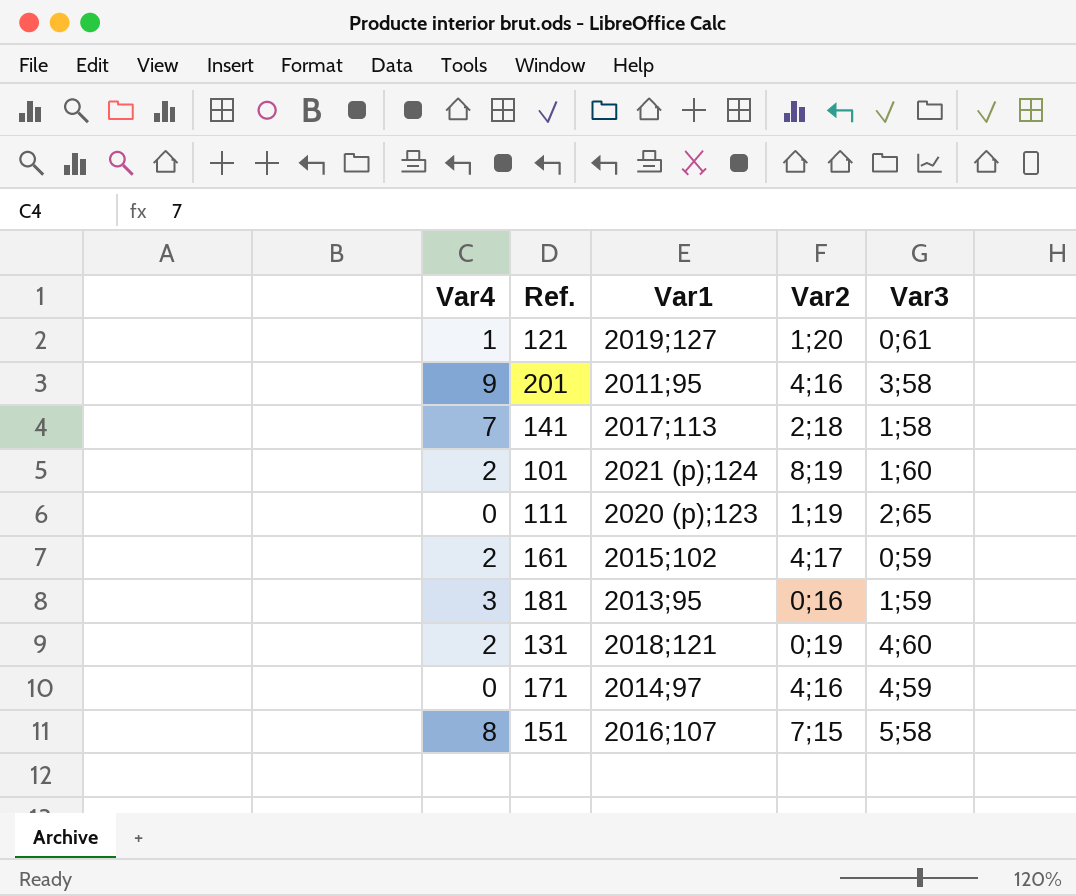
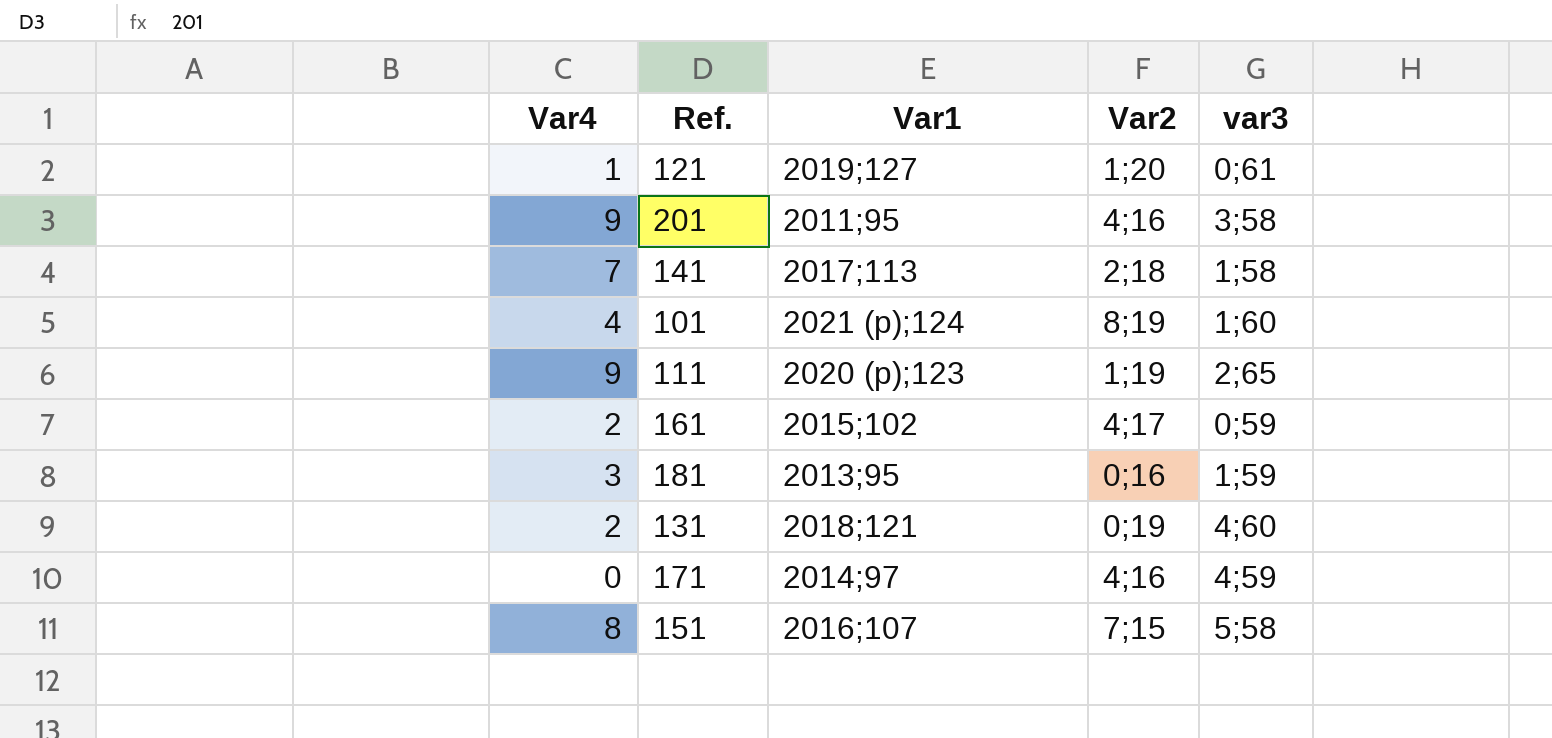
column name: Var3 -> var3
101 | Var4: 2 -> 4
111 | Var4: 0 -> 9

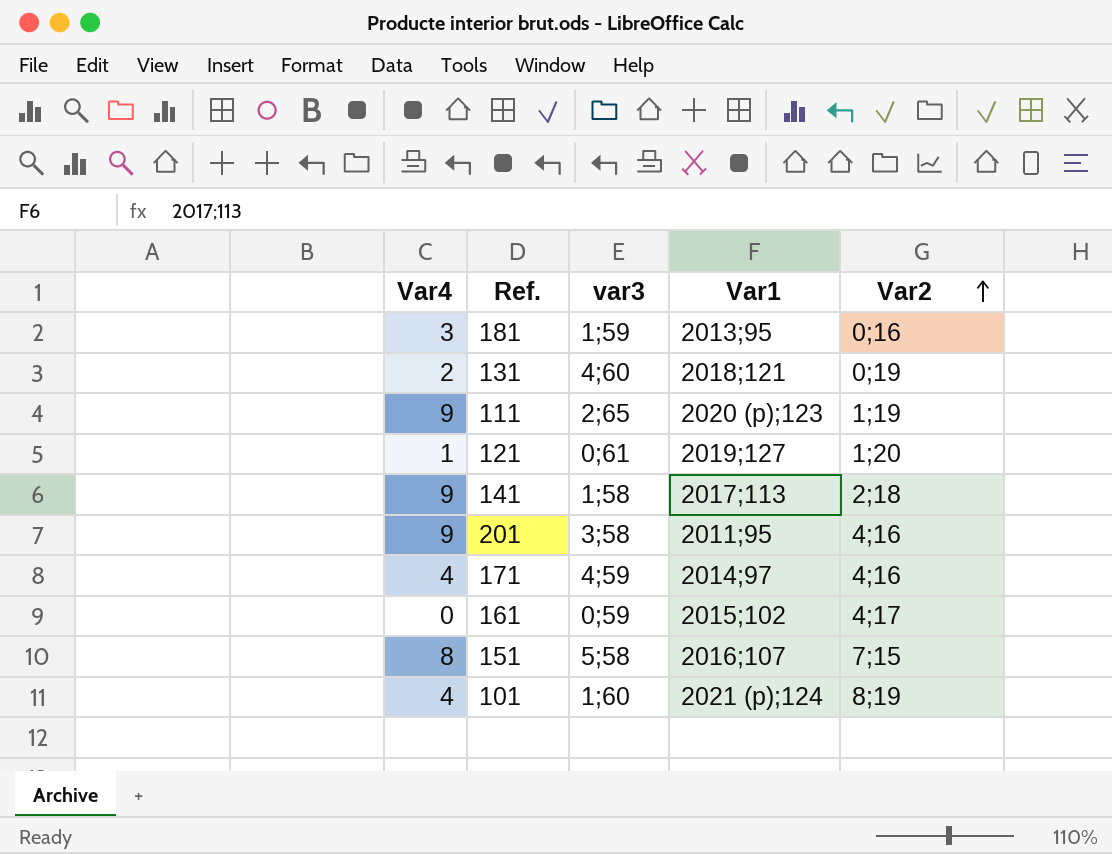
row order: none -> Var2 ascending
column var3 | position: 5 -> 3
141 | Var4: 7 -> 9
171 | Var4: 0 -> 4
161 | Var4: 2 -> 0

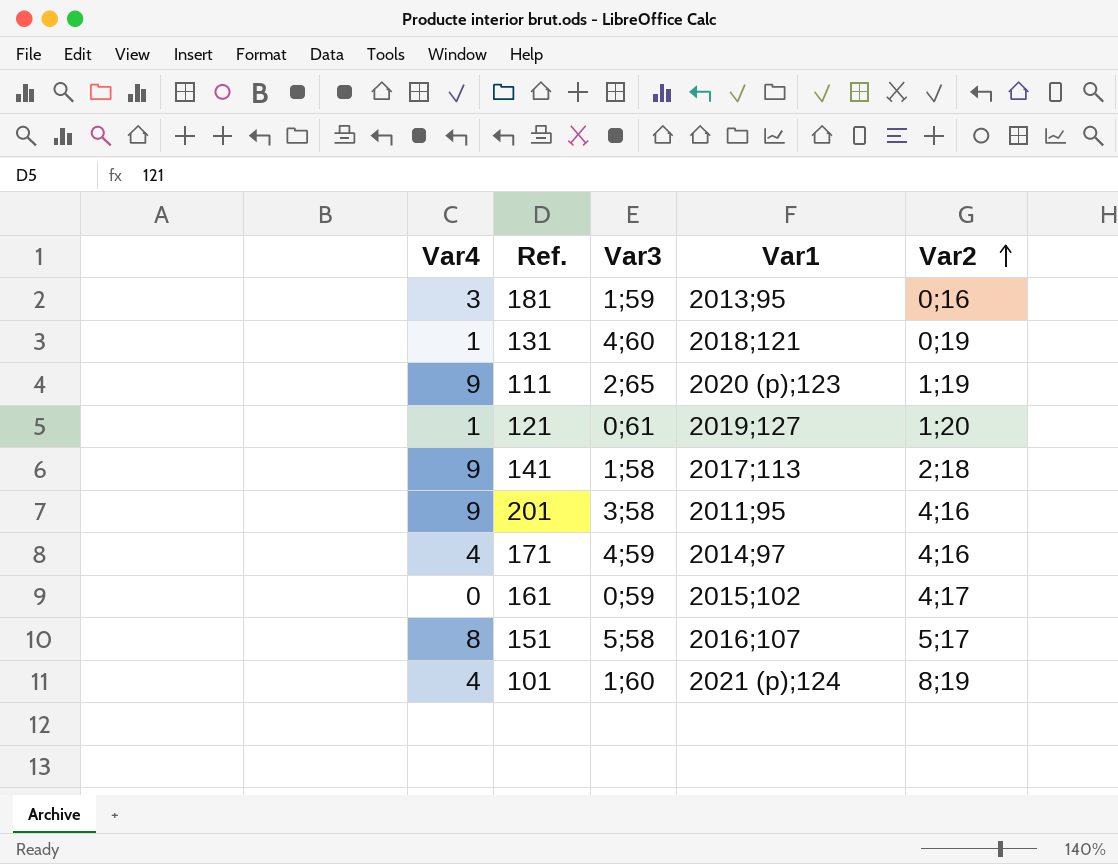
column name: var3 -> Var3
131 | Var4: 2 -> 1
151 | Var2: 7;15 -> 5;17

